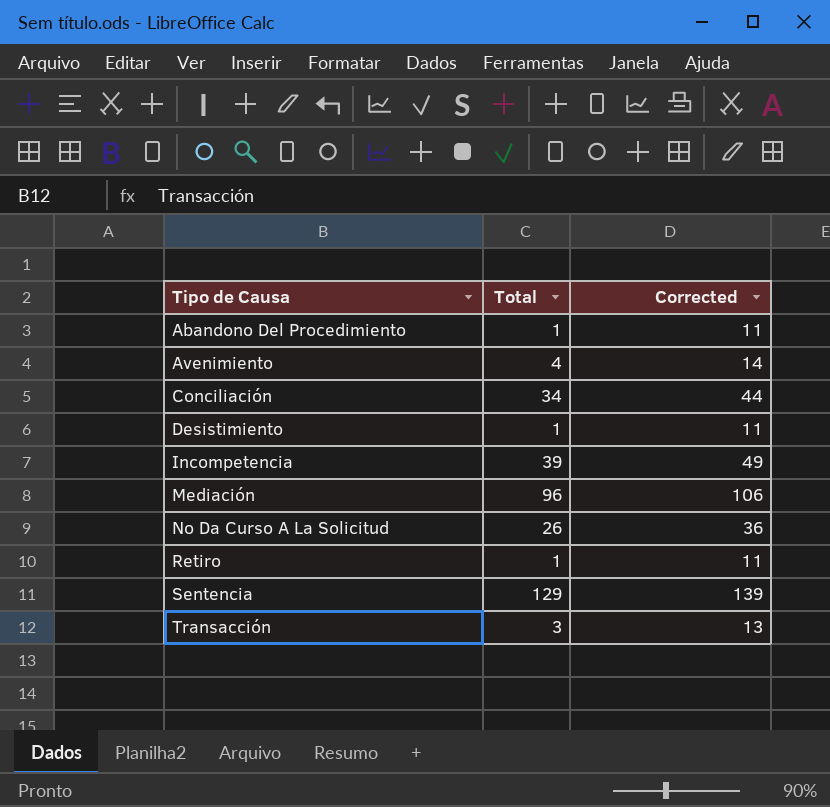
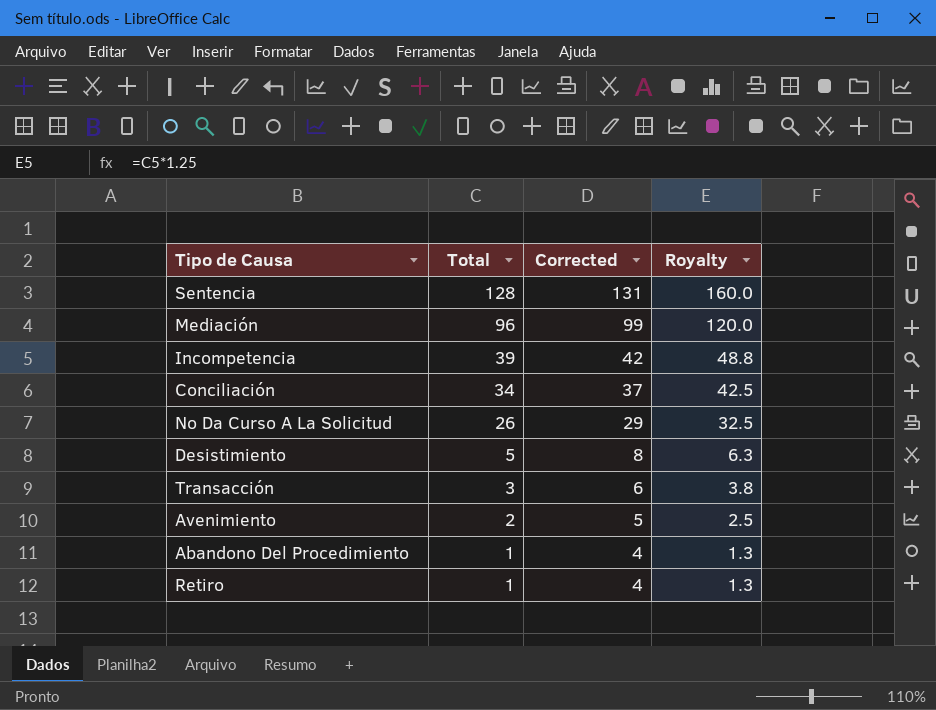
row order: Tipo de Causa ascending -> Total descending
column Corrected | formula: [Total] + 10 -> [Total] + 3
column Royalty | formula: none -> [Total] * 1.25
Sentencia | Total: 129 -> 128
Desistimiento | Total: 1 -> 5
Avenimiento | Total: 4 -> 2

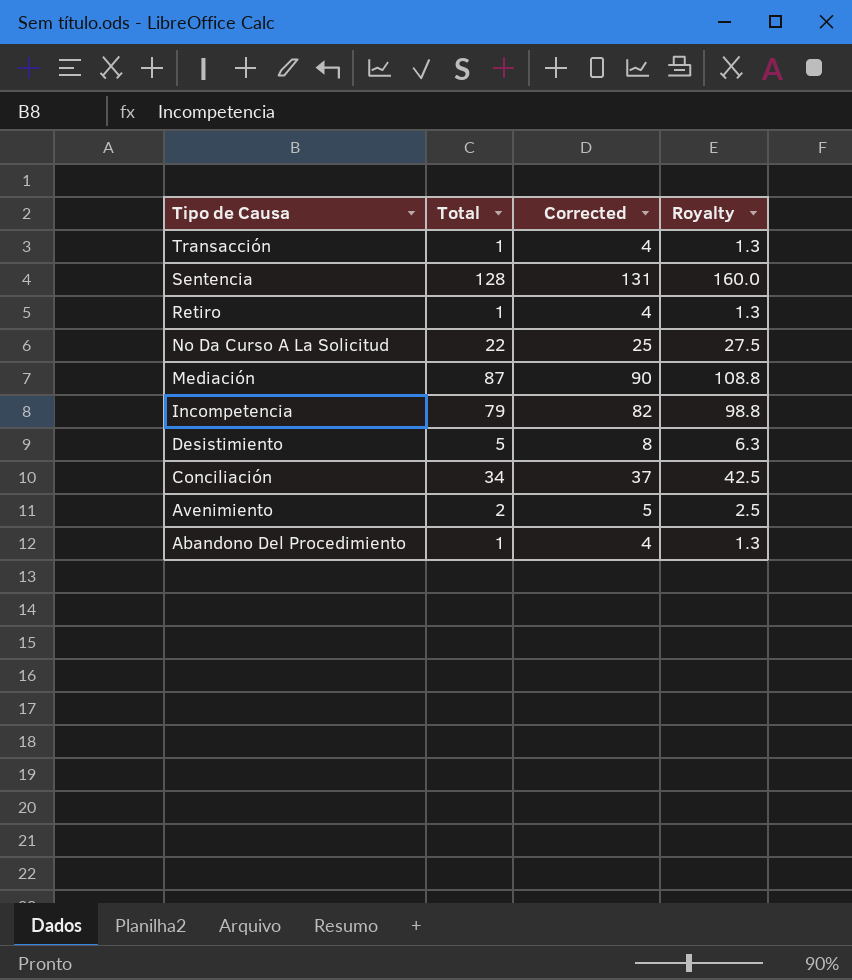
row order: Total descending -> Tipo de Causa descending
Transacción | Total: 3 -> 1
Transacción | Corrected: 6 -> 4
Transacción | Royalty: 3.8 -> 1.3
No Da Curso A La Solicitud | Total: 26 -> 22
No Da Curso A La Solicitud | Corrected: 29 -> 25
No Da Curso A La Solicitud | Royalty: 32.5 -> 27.5
Mediación | Total: 96 -> 87
Mediación | Corrected: 99 -> 90
Mediación | Royalty: 120.0 -> 108.8
Incompetencia | Total: 39 -> 79
Incompetencia | Corrected: 42 -> 82
Incompetencia | Royalty: 48.8 -> 98.8

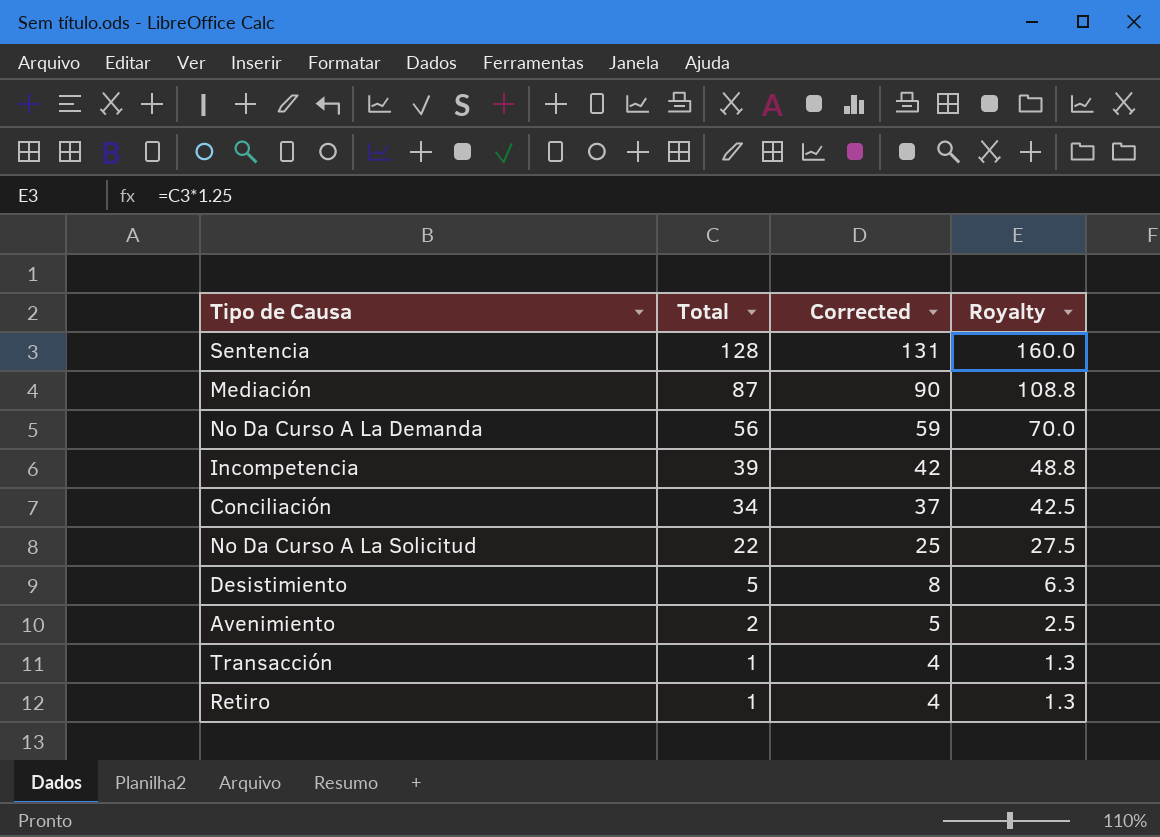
row order: Tipo de Causa descending -> Total descending
row Abandono Del Procedimiento: 1 | 4 | 1.3 -> none
row No Da Curso A La Demanda: none -> 56 | 59 | 70.0
Incompetencia | Total: 79 -> 39
Incompetencia | Corrected: 82 -> 42
Incompetencia | Royalty: 98.8 -> 48.8

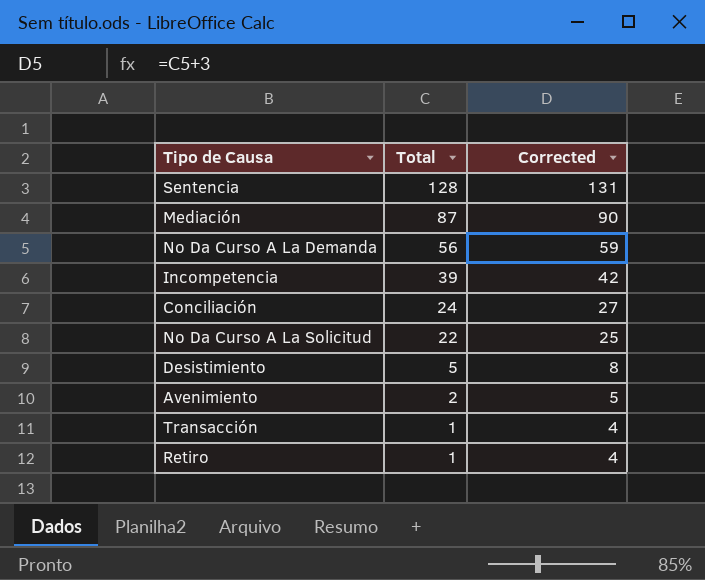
column Royalty | formula: [Total] * 1.25 -> none
Conciliación | Total: 34 -> 24
Conciliación | Corrected: 37 -> 27

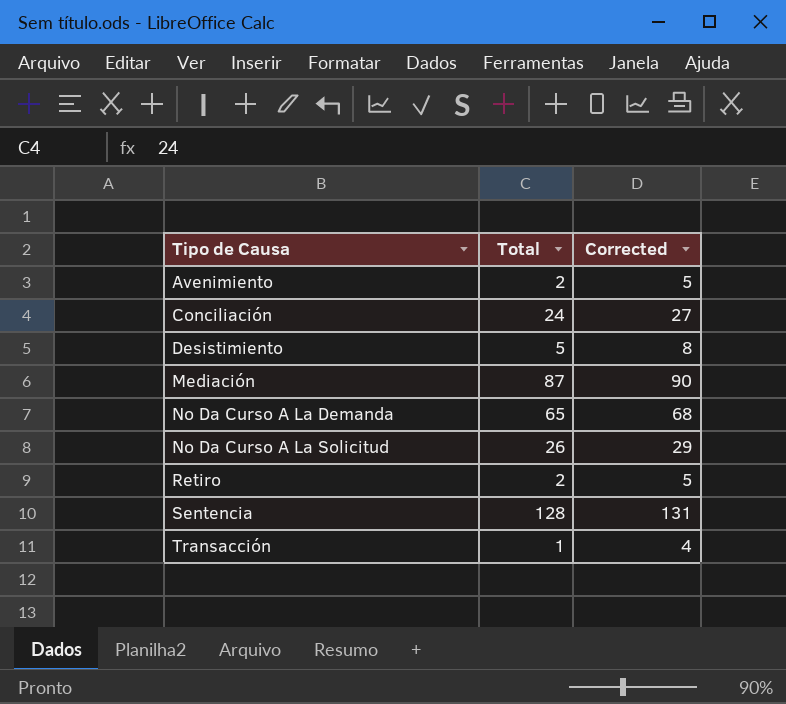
row order: Total descending -> Tipo de Causa ascending
row Incompetencia: 39 | 42 -> none
No Da Curso A La Demanda | Total: 56 -> 65
No Da Curso A La Demanda | Corrected: 59 -> 68
No Da Curso A La Solicitud | Total: 22 -> 26
No Da Curso A La Solicitud | Corrected: 25 -> 29
Retiro | Total: 1 -> 2
Retiro | Corrected: 4 -> 5

